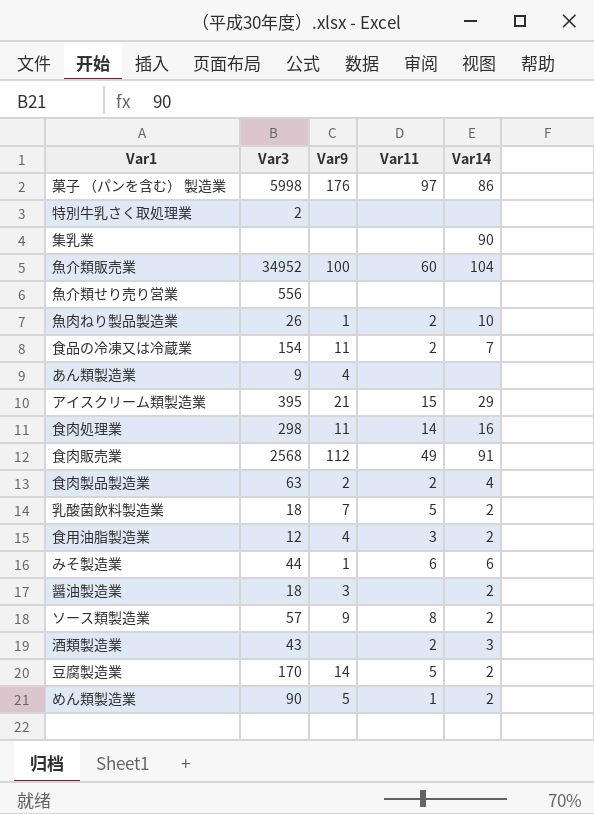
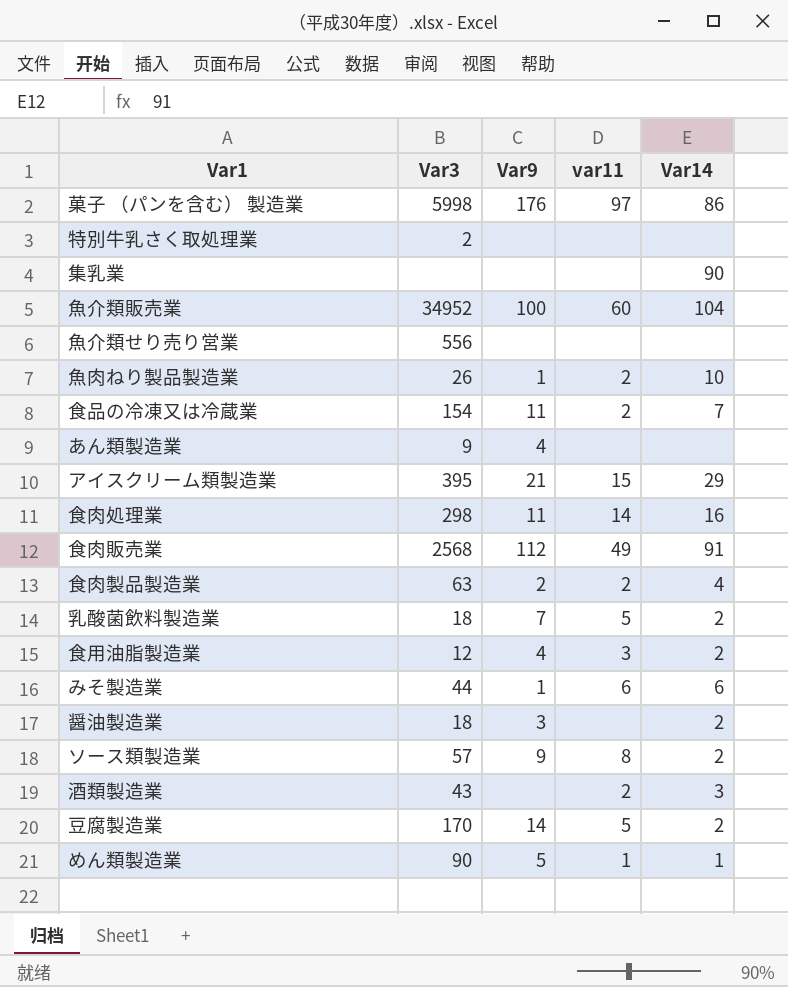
column name: Var11 -> var11
めん類製造業 | Var14: 2 -> 1

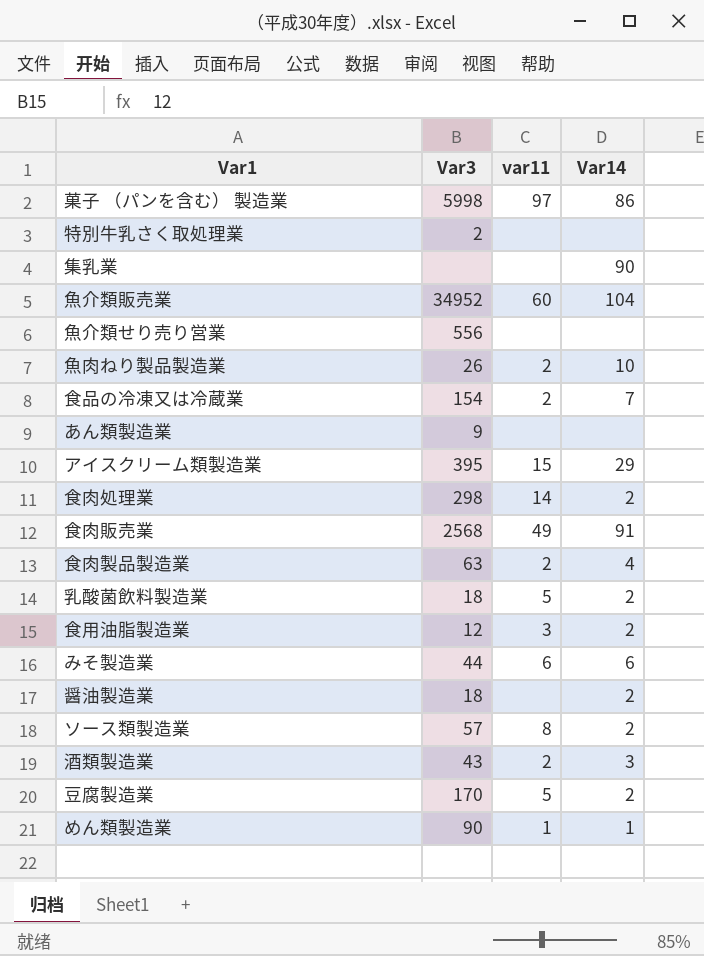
column Var9 | position: 3 -> none
食肉処理業 | Var14: 16 -> 2

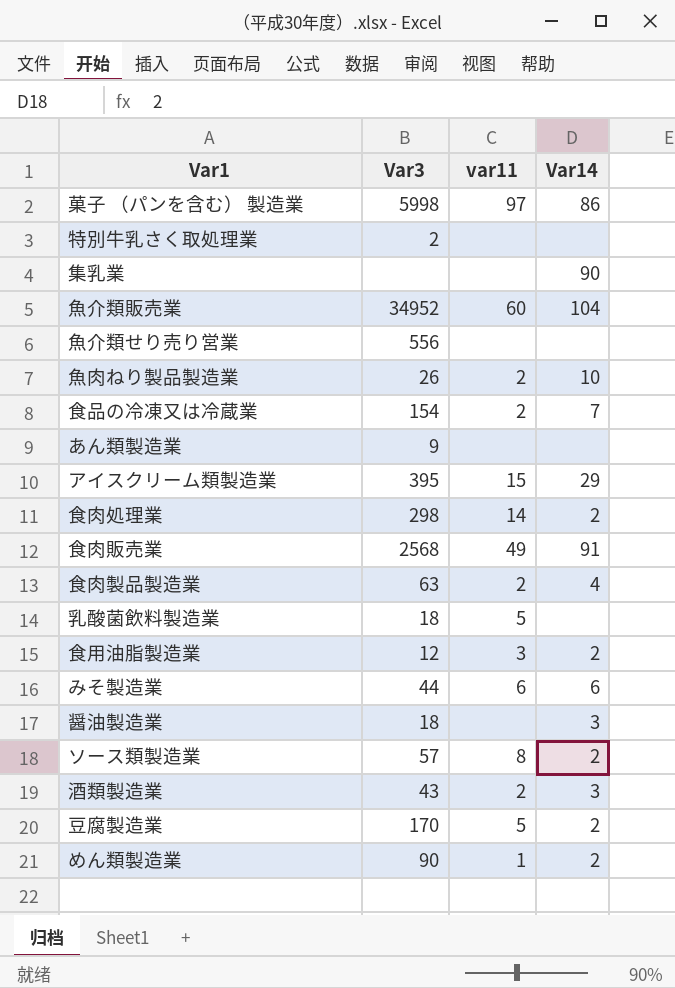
乳酸菌飲料製造業 | Var14: 2 -> none
醤油製造業 | Var14: 2 -> 3
めん類製造業 | Var14: 1 -> 2

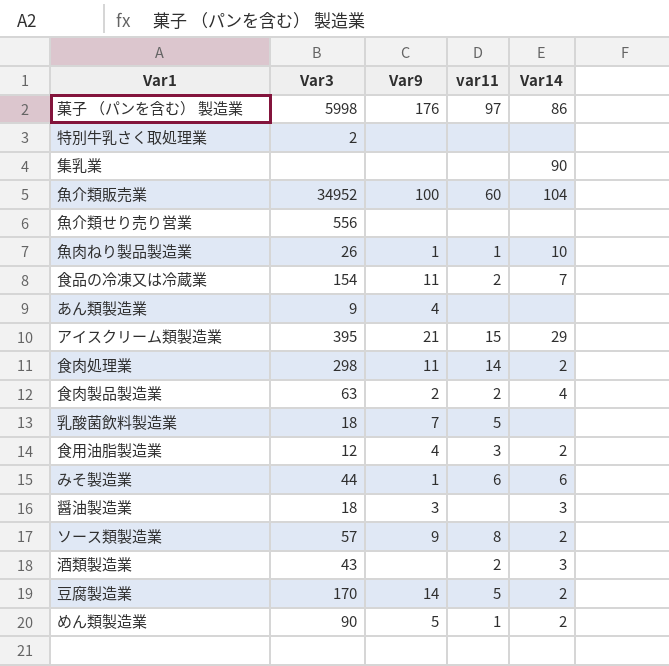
column Var9 | position: none -> 3
row 食肉販売業: 2568 | 49 | 91 -> none
魚肉ねり製品製造業 | var11: 2 -> 1

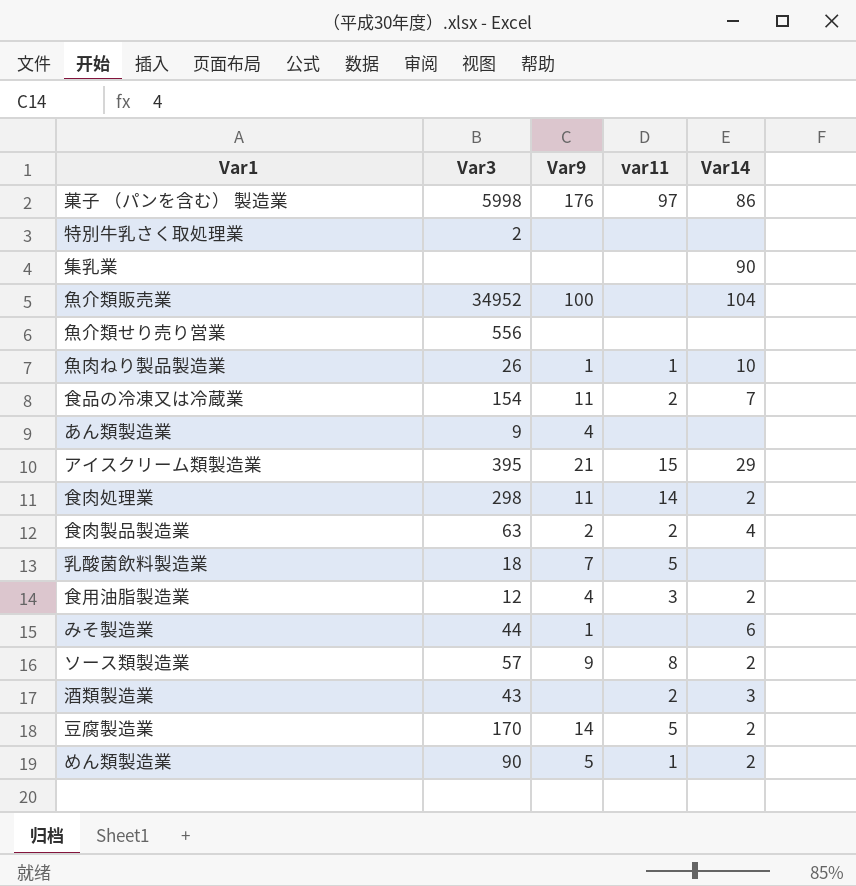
row 醤油製造業: 18 | 3 | none | 3 -> none
魚介類販売業 | var11: 60 -> none
みそ製造業 | var11: 6 -> none

